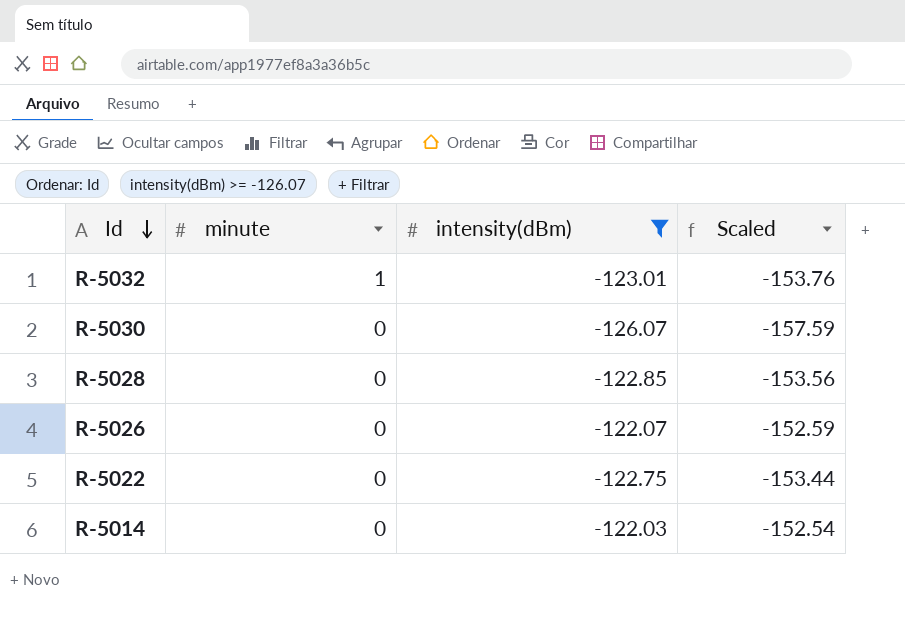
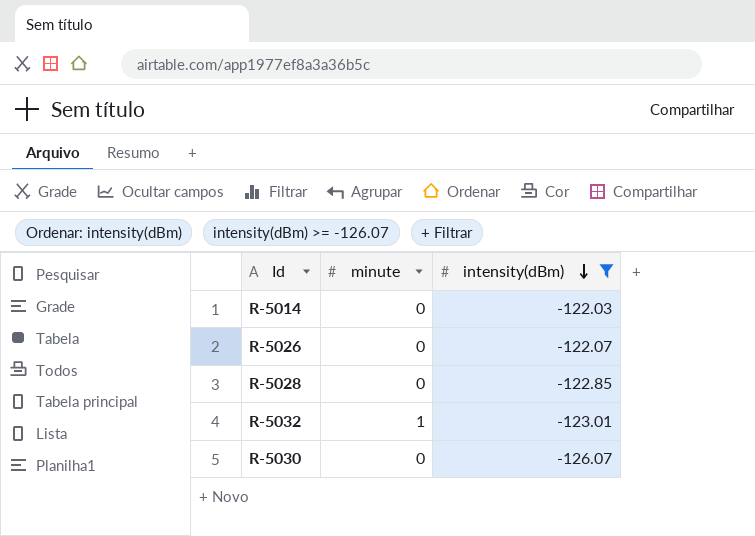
row order: Id descending -> intensity(dBm) descending
column Scaled | formula: [intensity(dBm)] * 1.25 -> none
row R-5022: 0 | -122.75 | -153.44 -> none

